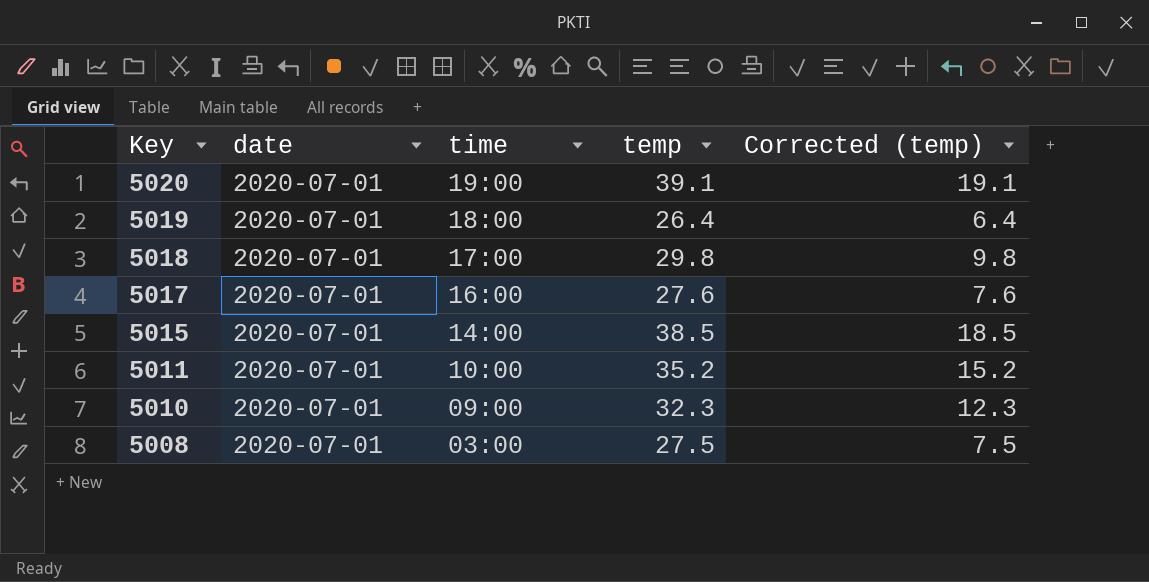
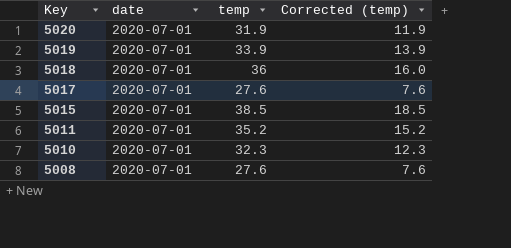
column time | position: 3 -> none
5020 | temp: 39.1 -> 31.9
5020 | Corrected (temp): 19.1 -> 11.9
5019 | temp: 26.4 -> 33.9
5019 | Corrected (temp): 6.4 -> 13.9
5018 | temp: 29.8 -> 36
5018 | Corrected (temp): 9.8 -> 16.0
5008 | temp: 27.5 -> 27.6
5008 | Corrected (temp): 7.5 -> 7.6

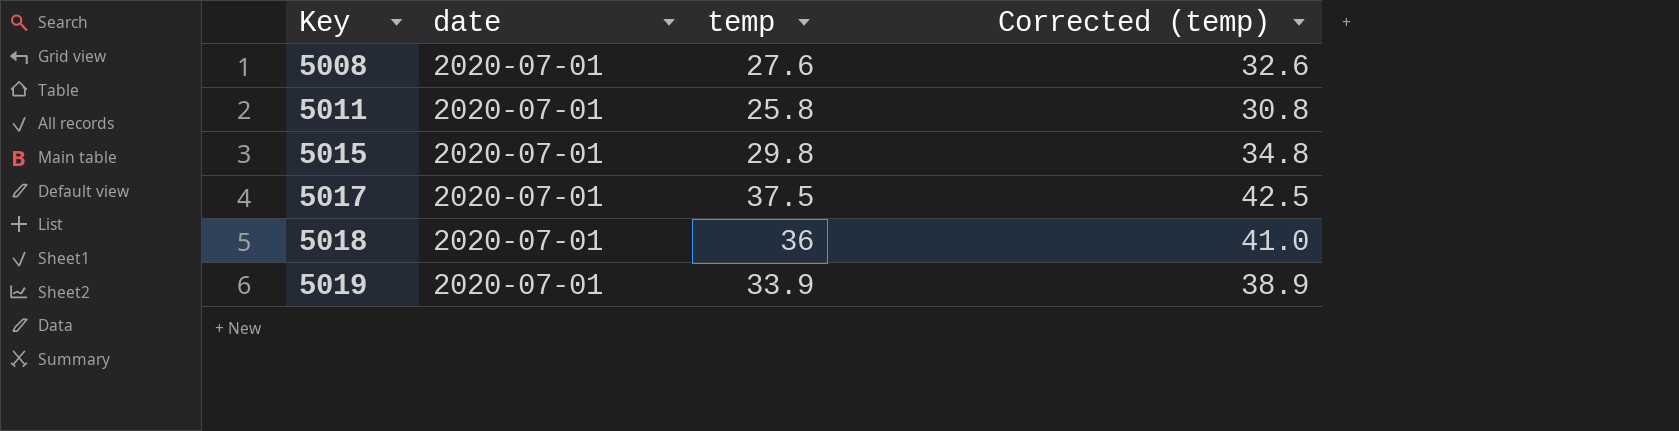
row order: Key descending -> Key ascending
column Corrected (temp) | formula: [temp] - 20 -> [temp] + 5
row 5020: 2020-07-01 | 31.9 | 11.9 -> none
row 5010: 2020-07-01 | 32.3 | 12.3 -> none
5011 | temp: 35.2 -> 25.8
5015 | temp: 38.5 -> 29.8
5017 | temp: 27.6 -> 37.5

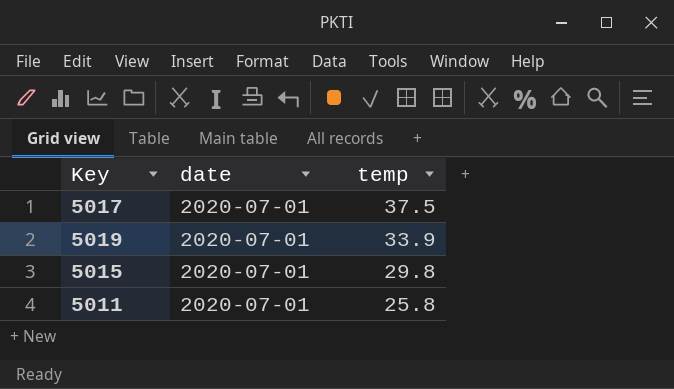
row order: Key ascending -> temp descending
column Corrected (temp) | formula: [temp] + 5 -> none
row 5008: 2020-07-01 | 27.6 | 32.6 -> none
row 5018: 2020-07-01 | 36 | 41.0 -> none

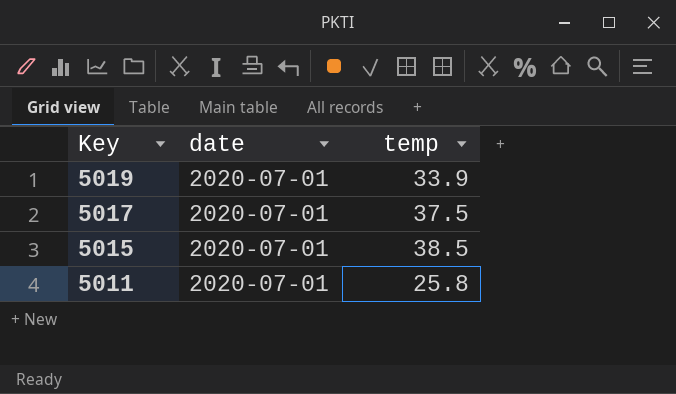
row order: temp descending -> Key descending
5015 | temp: 29.8 -> 38.5

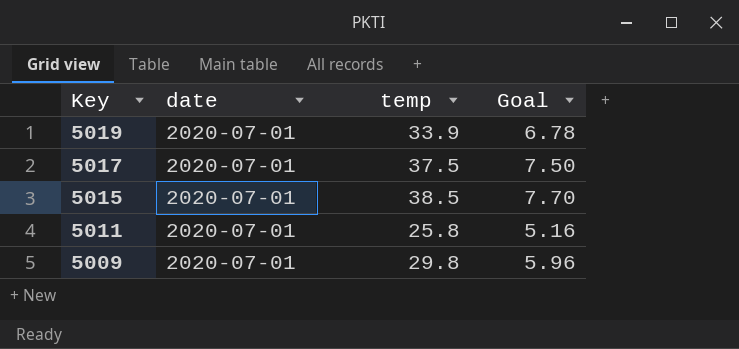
column Goal | formula: none -> [temp] * 0.2
row 5009: none -> 2020-07-01 | 29.8 | 5.96

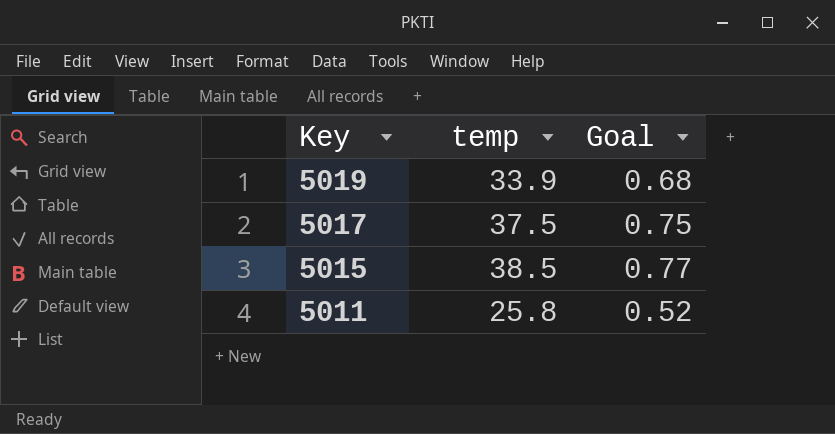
column date | position: 2 -> none
column Goal | formula: [temp] * 0.2 -> [temp] * 0.02
row 5009: 2020-07-01 | 29.8 | 5.96 -> none

